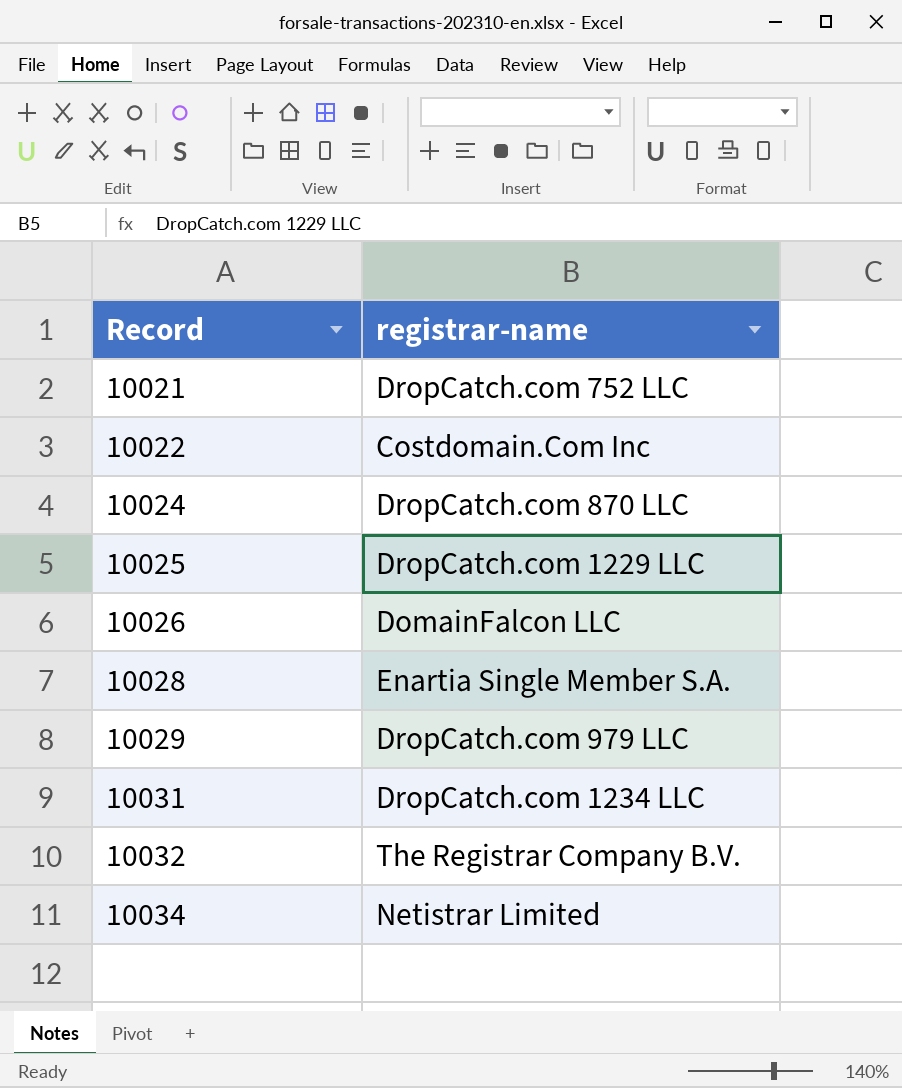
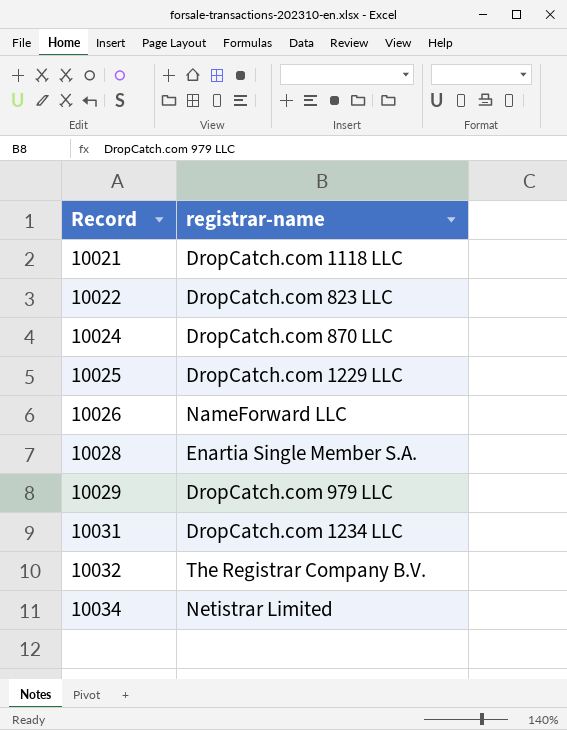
10021 | registrar-name: DropCatch.com 752 LLC -> DropCatch.com 1118 LLC
10022 | registrar-name: Costdomain.Com Inc -> DropCatch.com 823 LLC
10026 | registrar-name: DomainFalcon LLC -> NameForward LLC

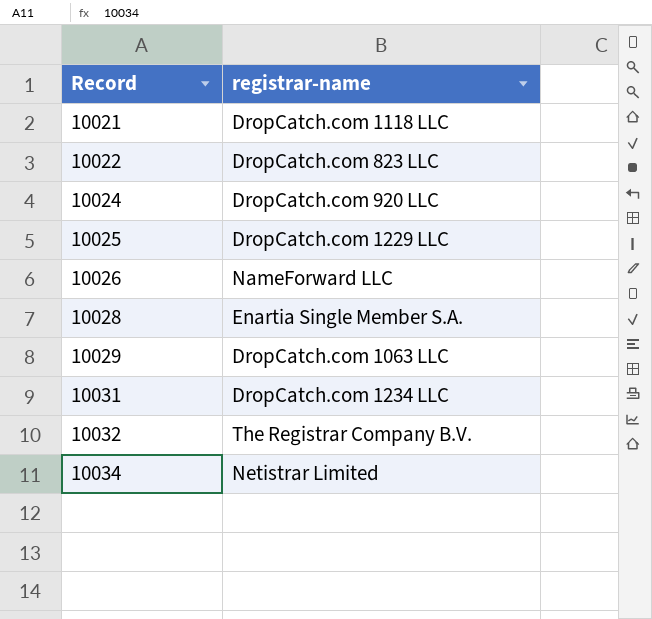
10024 | registrar-name: DropCatch.com 870 LLC -> DropCatch.com 920 LLC
10029 | registrar-name: DropCatch.com 979 LLC -> DropCatch.com 1063 LLC

